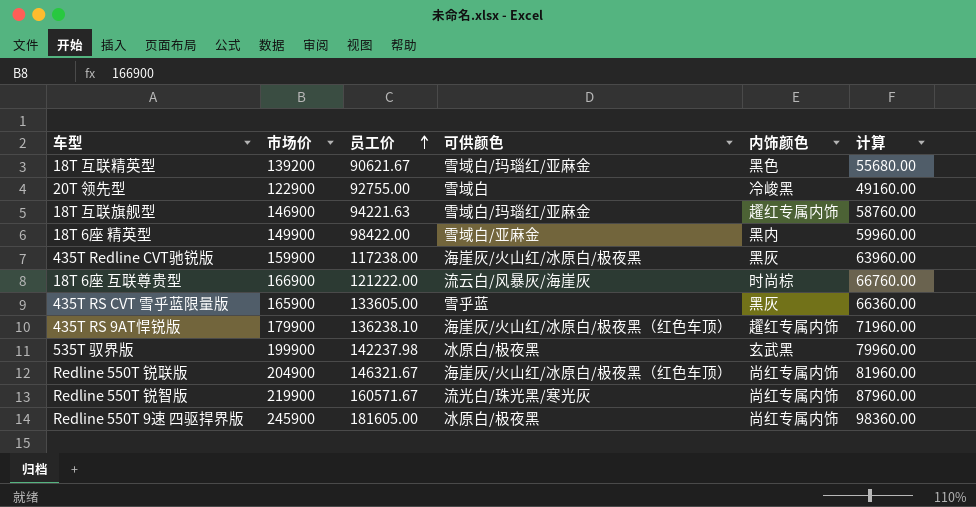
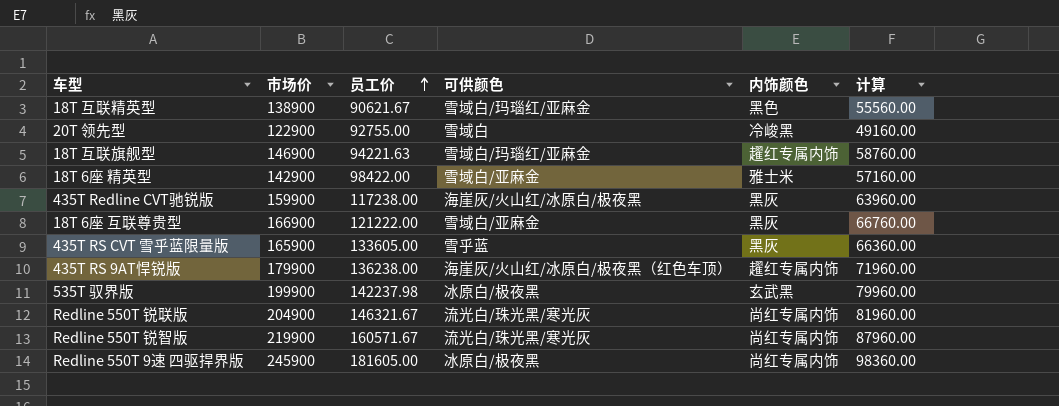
18T 互联精英型 | 市场价: 139200 -> 138900
18T 互联精英型 | 计算: 55680.00 -> 55560.00
18T 6座 精英型 | 市场价: 149900 -> 142900
18T 6座 精英型 | 内饰颜色: 黑内 -> 雅士米
18T 6座 精英型 | 计算: 59960.00 -> 57160.00
18T 6座 互联尊贵型 | 可供颜色: 流云白/风暴灰/海崖灰 -> 雪域白/亚麻金
18T 6座 互联尊贵型 | 内饰颜色: 时尚棕 -> 黑灰
435T RS 9AT悍锐版 | 员工价: 136238.10 -> 136238.00
Redline 550T 锐联版 | 可供颜色: 海崖灰/火山红/冰原白/极夜黑（红色车顶） -> 流光白/珠光黑/寒光灰

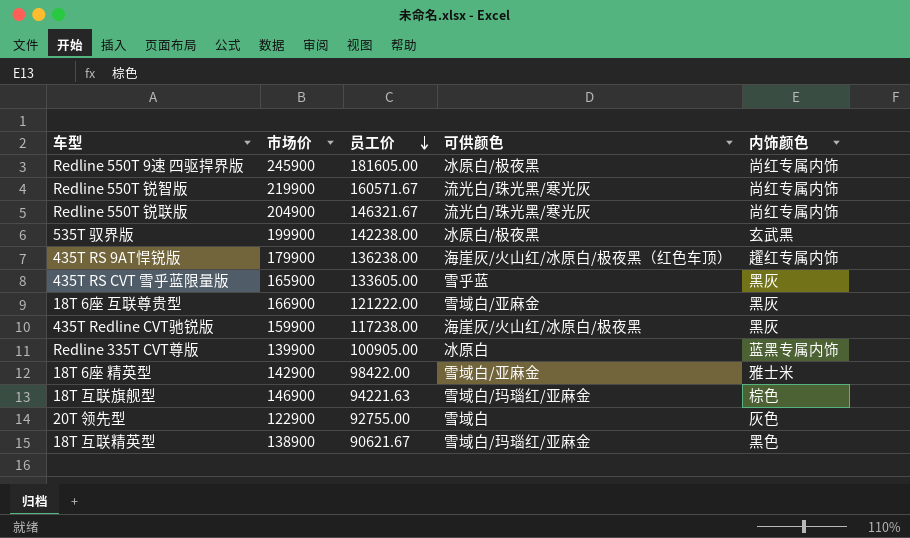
row order: 员工价 ascending -> 员工价 descending
column 计算 | formula: [市场价] * 0.4 -> none
535T 驭界版 | 员工价: 142237.98 -> 142238.00
row Redline 335T CVT尊版: none -> 139900 | 100905.00 | 冰原白 | 蓝黑专属内饰
18T 互联旗舰型 | 内饰颜色: 趯红专属内饰 -> 棕色
20T 领先型 | 内饰颜色: 冷峻黑 -> 灰色

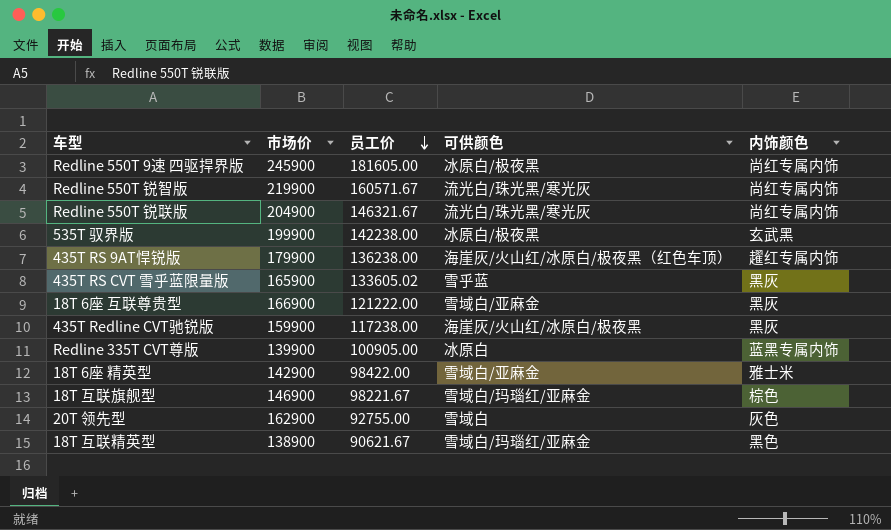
435T RS CVT 雪乎蓝限量版 | 员工价: 133605.00 -> 133605.02
18T 互联旗舰型 | 员工价: 94221.63 -> 98221.67
20T 领先型 | 市场价: 122900 -> 162900

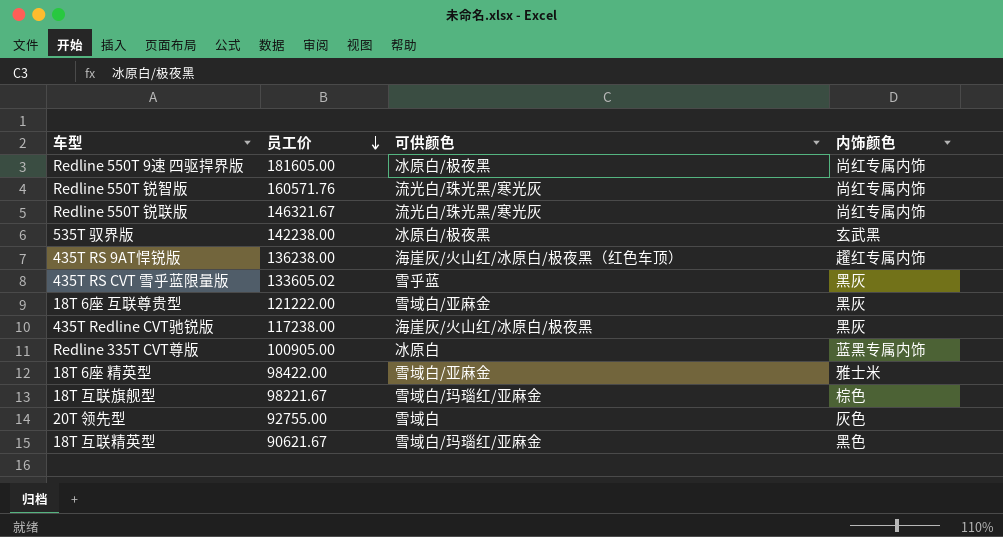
column 市场价 | position: 2 -> none
Redline 550T 锐智版 | 员工价: 160571.67 -> 160571.76

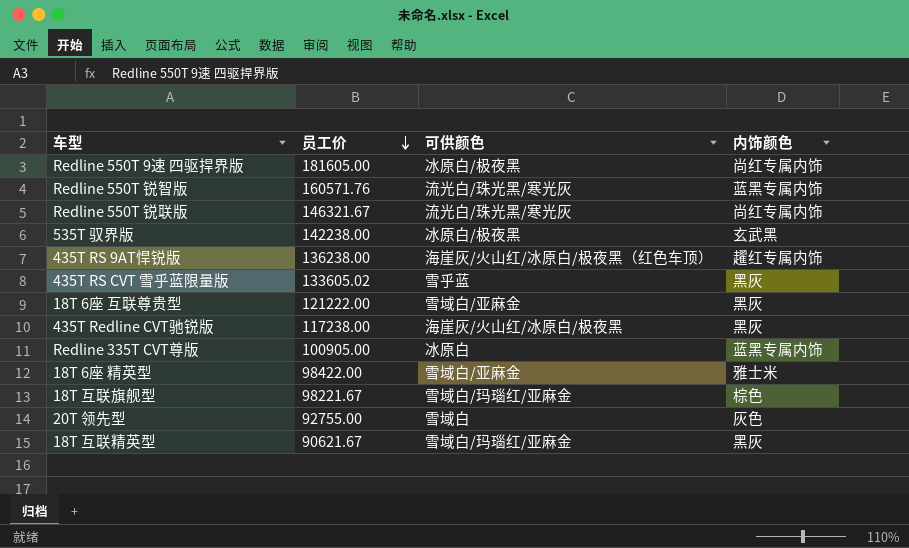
Redline 550T 锐智版 | 内饰颜色: 尚红专属内饰 -> 蓝黑专属内饰
18T 互联精英型 | 内饰颜色: 黑色 -> 黑灰

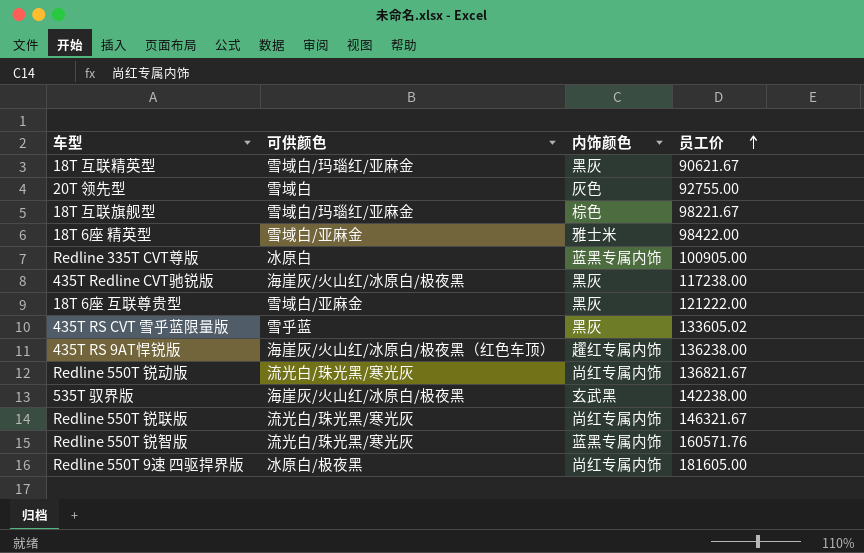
row order: 员工价 descending -> 员工价 ascending
column 员工价 | position: 2 -> 4
row Redline 550T 锐动版: none -> 流光白/珠光黑/寒光灰 | 尚红专属内饰 | 136821.67
535T 驭界版 | 可供颜色: 冰原白/极夜黑 -> 海崖灰/火山红/冰原白/极夜黑

